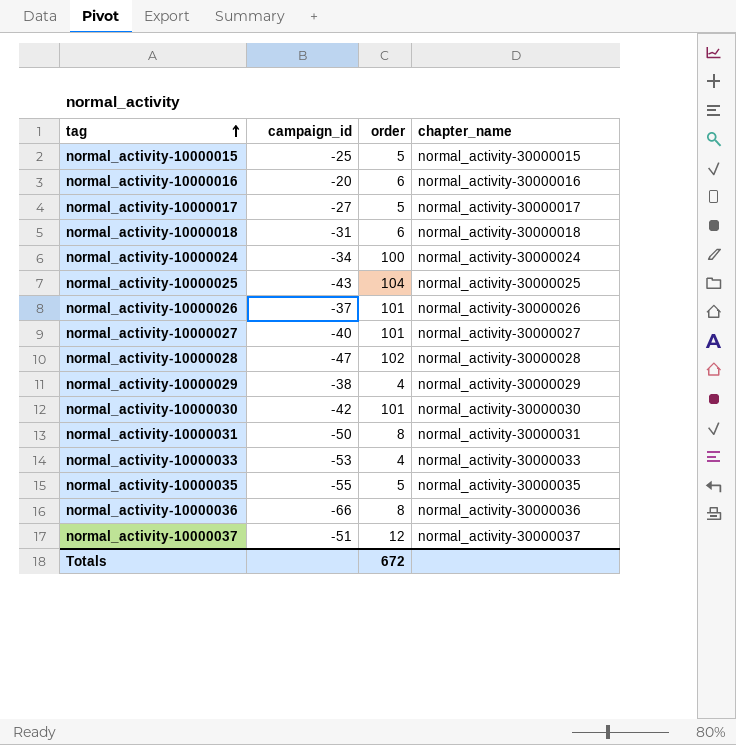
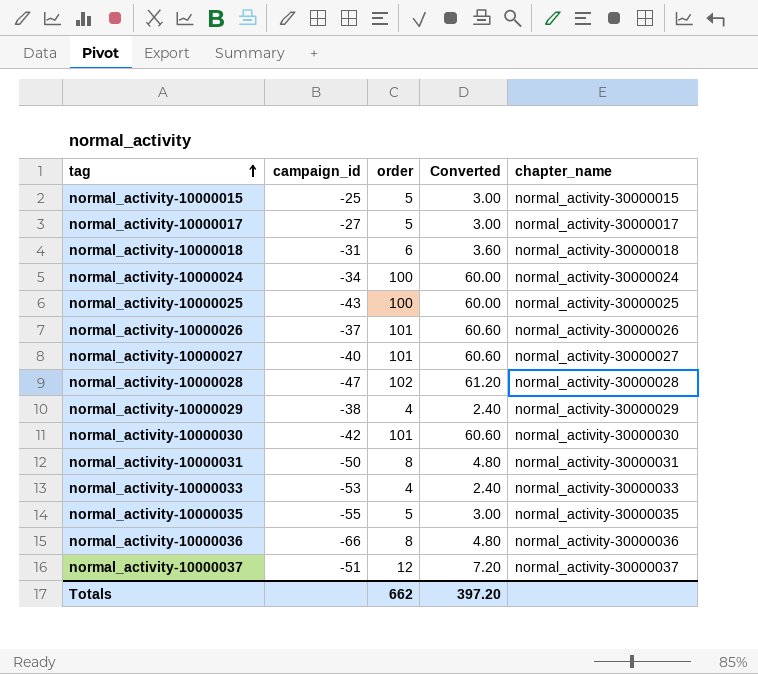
column Converted | formula: none -> [order] * 0.6
row normal_activity-10000016: -20 | 6 | normal_activity-30000016 -> none
normal_activity-10000025 | order: 104 -> 100
Totals | order: 672 -> 662

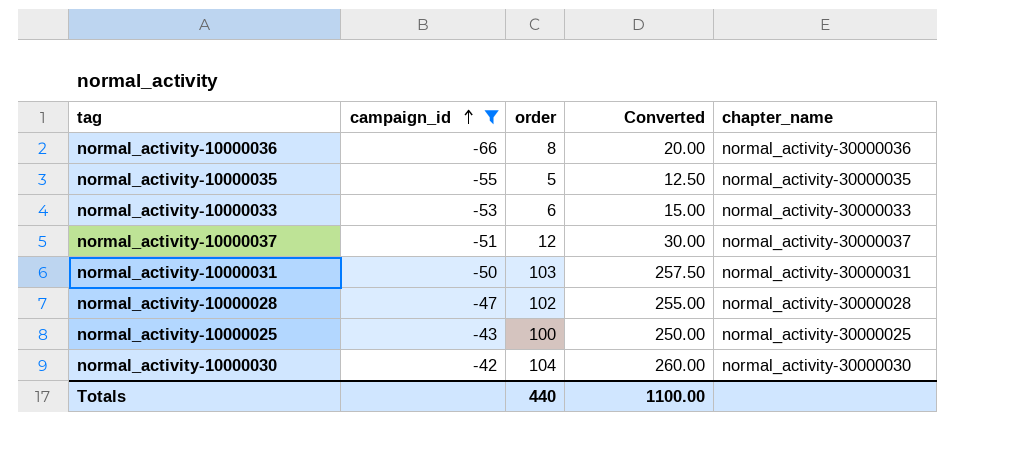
filter: none -> campaign_id <= -42
row order: tag ascending -> campaign_id ascending
column Converted | formula: [order] * 0.6 -> [order] * 2.5
normal_activity-10000033 | order: 4 -> 6
normal_activity-10000031 | order: 8 -> 103
normal_activity-10000030 | order: 101 -> 104
Totals | order: 662 -> 440
Totals | Converted: 397.20 -> 1100.00

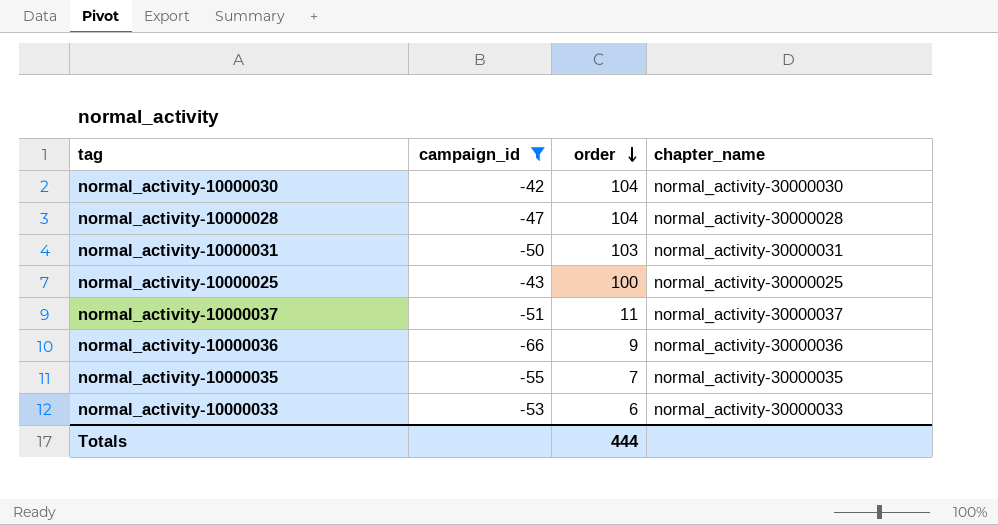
row order: campaign_id ascending -> order descending
column Converted | formula: [order] * 2.5 -> none
normal_activity-10000028 | order: 102 -> 104
normal_activity-10000037 | order: 12 -> 11
normal_activity-10000036 | order: 8 -> 9
normal_activity-10000035 | order: 5 -> 7
Totals | order: 440 -> 444

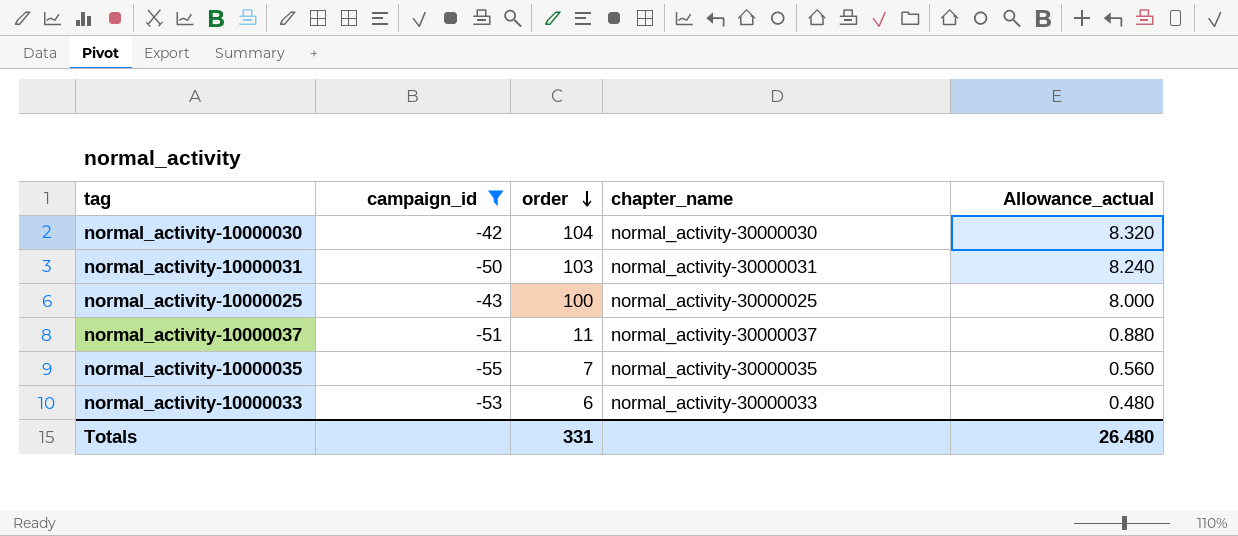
column Allowance_actual | formula: none -> [order] * 0.08
row normal_activity-10000028: -47 | 104 | normal_activity-30000028 -> none
row normal_activity-10000036: -66 | 9 | normal_activity-30000036 -> none
Totals | order: 444 -> 331

